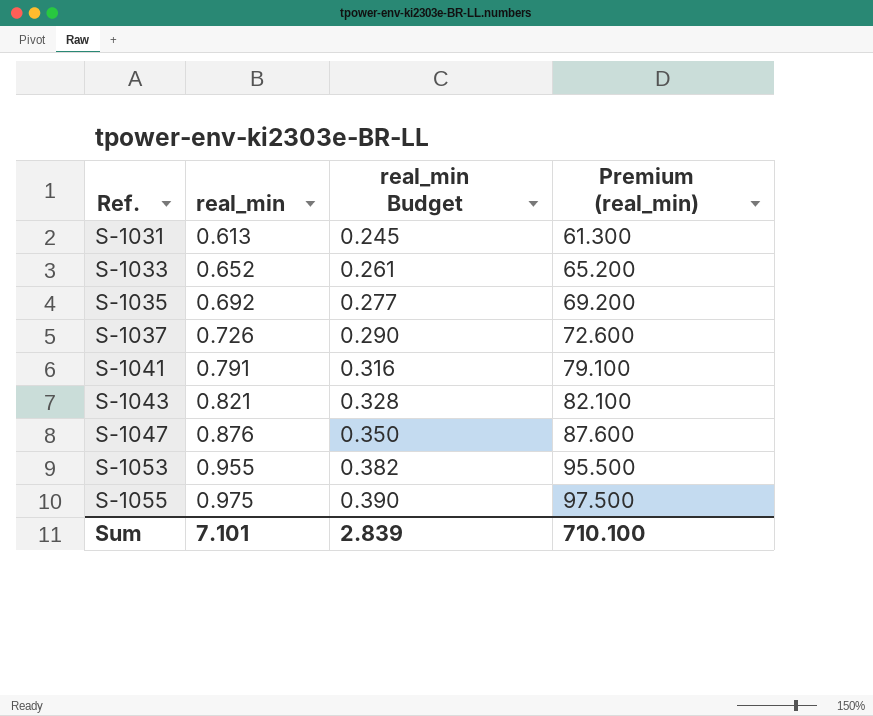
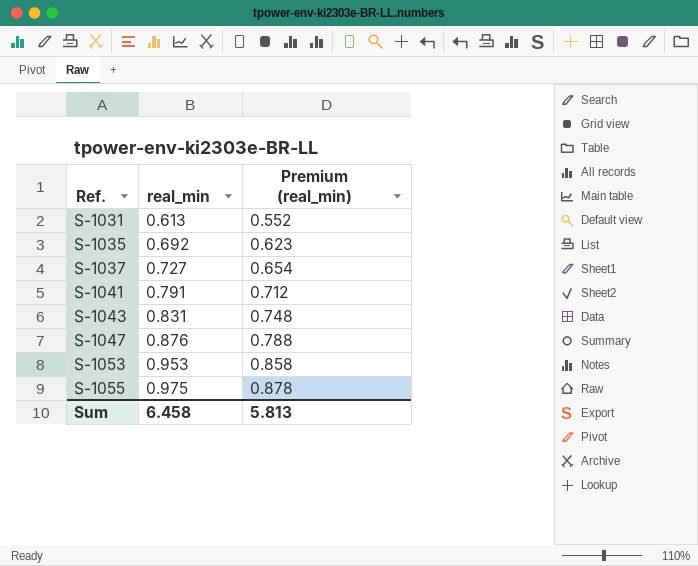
column real_min Budget | formula: [real_min] * 0.4 -> none
column Premium (real_min) | formula: [real_min] * 100 -> [real_min] * 0.9
row S-1033: 0.652 | 0.261 | 65.200 -> none
S-1037 | real_min: 0.726 -> 0.727
S-1043 | real_min: 0.821 -> 0.831
S-1053 | real_min: 0.955 -> 0.953
Sum | real_min: 7.101 -> 6.458
Sum | Premium (real_min): 710.100 -> 5.813

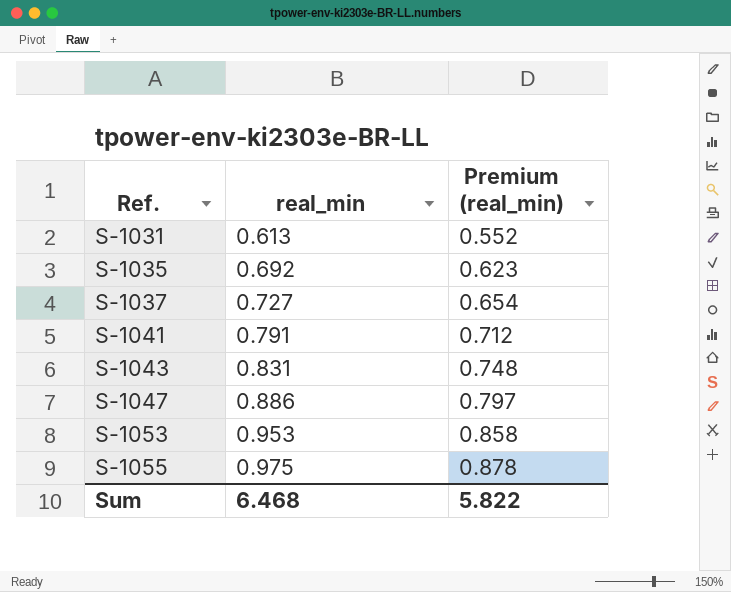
S-1047 | real_min: 0.876 -> 0.886
S-1047 | Premium (real_min): 0.788 -> 0.797
Sum | real_min: 6.458 -> 6.468
Sum | Premium (real_min): 5.813 -> 5.822

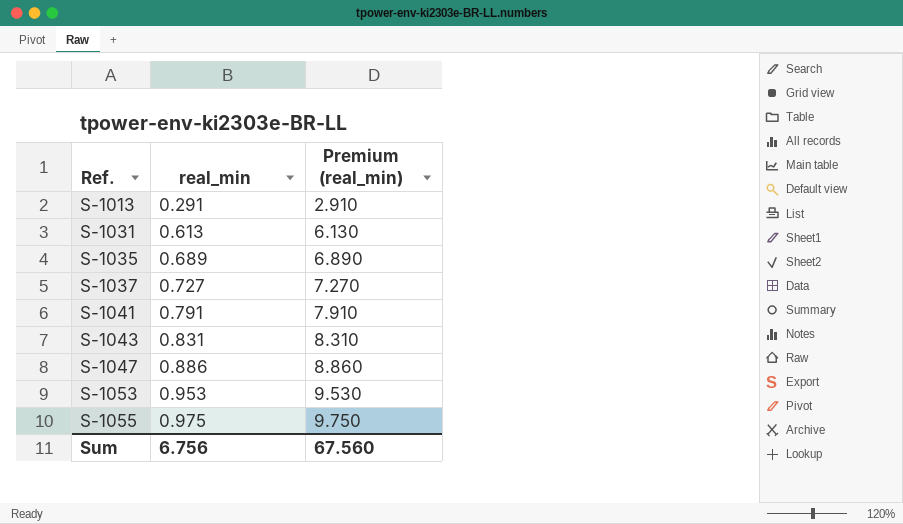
column Premium (real_min) | formula: [real_min] * 0.9 -> [real_min] * 10
row S-1013: none -> 0.291 | 2.910
S-1035 | real_min: 0.692 -> 0.689
Sum | real_min: 6.468 -> 6.756
Sum | Premium (real_min): 5.822 -> 67.560

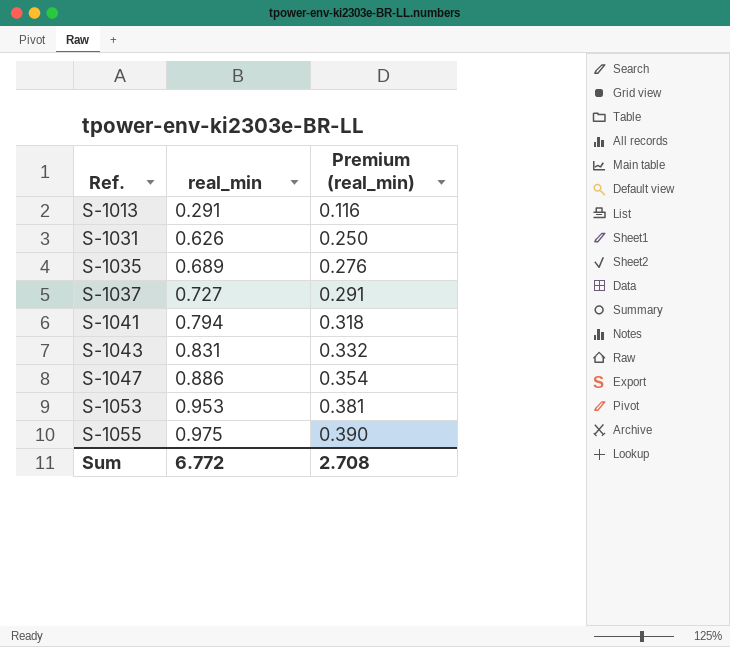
column Premium (real_min) | formula: [real_min] * 10 -> [real_min] * 0.4
S-1031 | real_min: 0.613 -> 0.626
S-1041 | real_min: 0.791 -> 0.794
Sum | real_min: 6.756 -> 6.772
Sum | Premium (real_min): 67.560 -> 2.708

